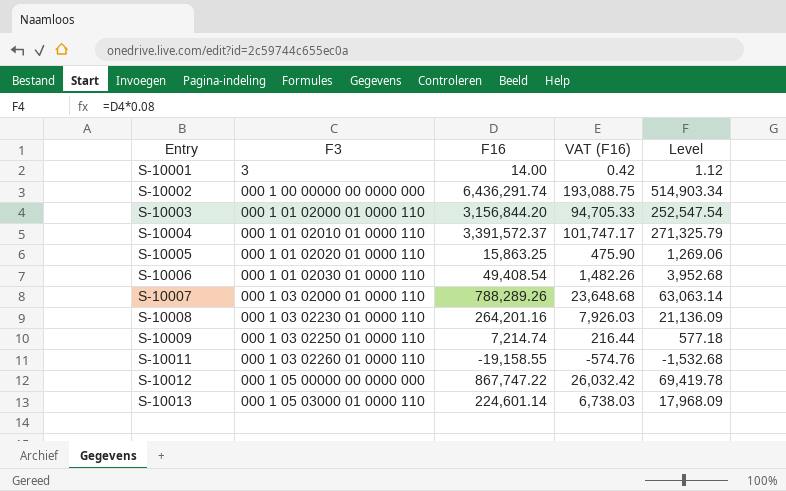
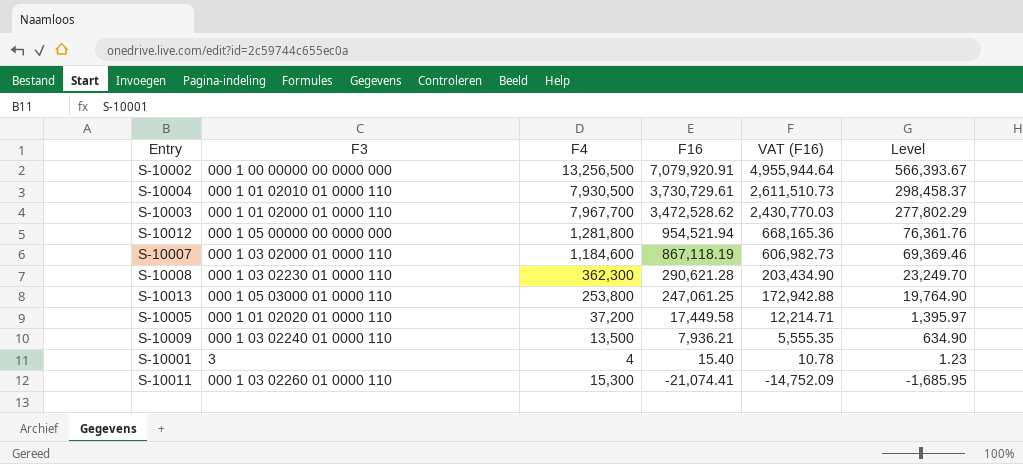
row order: Entry ascending -> F16 descending
column F4 | position: none -> 3
column VAT (F16) | formula: [F16] * 0.03 -> [F16] * 0.7
row S-10006: 000 1 01 02030 01 0000 110 | 49,408.54 | 1,482.26 | 3,952.68 -> none
S-10002 | F16: 6,436,291.74 -> 7,079,920.91
S-10002 | Level: 514,903.34 -> 566,393.67
S-10004 | F16: 3,391,572.37 -> 3,730,729.61
S-10004 | Level: 271,325.79 -> 298,458.37
S-10003 | F16: 3,156,844.20 -> 3,472,528.62
S-10003 | Level: 252,547.54 -> 277,802.29
S-10012 | F16: 867,747.22 -> 954,521.94
S-10012 | Level: 69,419.78 -> 76,361.76
S-10007 | F16: 788,289.26 -> 867,118.19
S-10007 | Level: 63,063.14 -> 69,369.46
S-10008 | F16: 264,201.16 -> 290,621.28
S-10008 | Level: 21,136.09 -> 23,249.70
S-10013 | F16: 224,601.14 -> 247,061.25
S-10013 | Level: 17,968.09 -> 19,764.90
S-10005 | F16: 15,863.25 -> 17,449.58
S-10005 | Level: 1,269.06 -> 1,395.97
S-10009 | F3: 000 1 03 02250 01 0000 110 -> 000 1 03 02240 01 0000 110
S-10009 | F16: 7,214.74 -> 7,936.21
S-10009 | Level: 577.18 -> 634.90
S-10001 | F16: 14.00 -> 15.40
S-10001 | Level: 1.12 -> 1.23
S-10011 | F16: -19,158.55 -> -21,074.41
S-10011 | Level: -1,532.68 -> -1,685.95

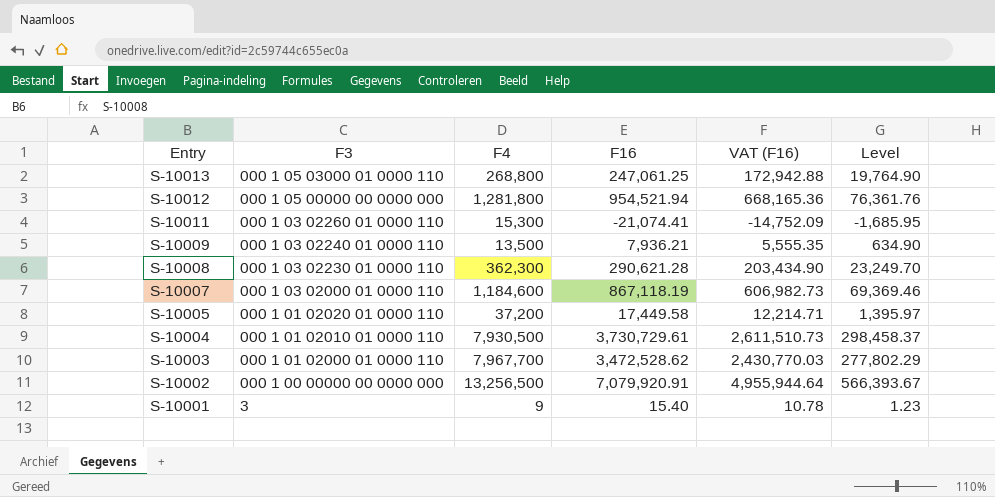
row order: F16 descending -> Entry descending
S-10013 | F4: 253,800 -> 268,800
S-10001 | F4: 4 -> 9

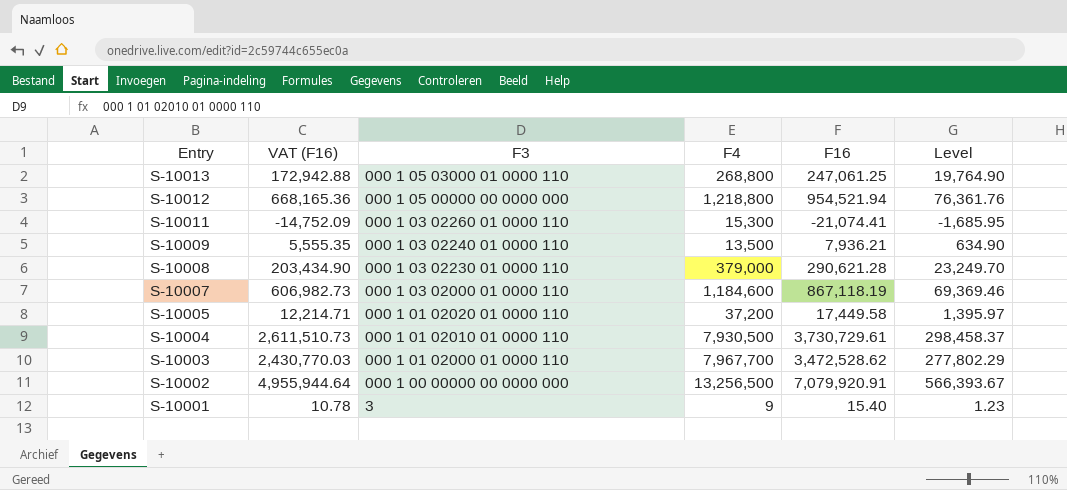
column VAT (F16) | position: 5 -> 2
S-10012 | F4: 1,281,800 -> 1,218,800
S-10008 | F4: 362,300 -> 379,000

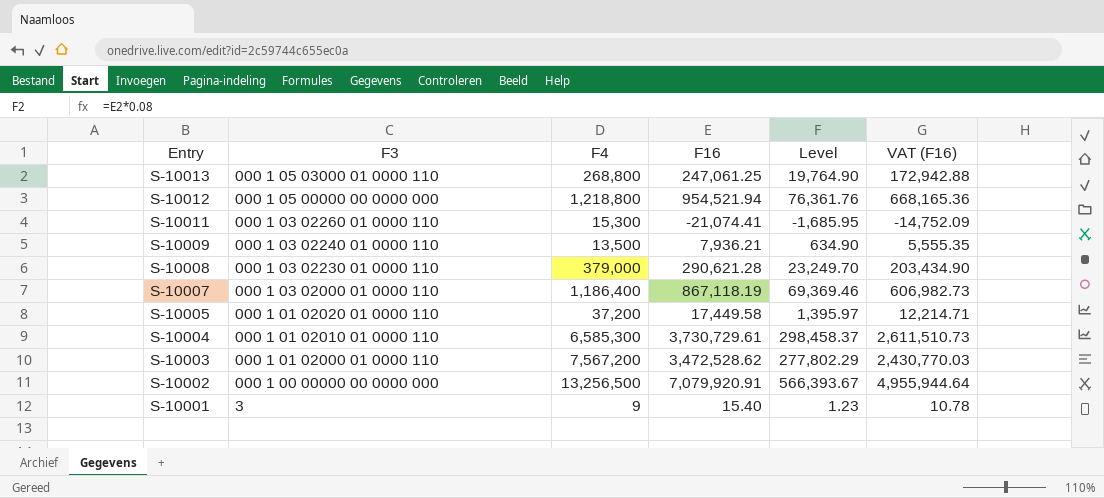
column VAT (F16) | position: 2 -> 6
S-10007 | F4: 1,184,600 -> 1,186,400
S-10004 | F4: 7,930,500 -> 6,585,300
S-10003 | F4: 7,967,700 -> 7,567,200

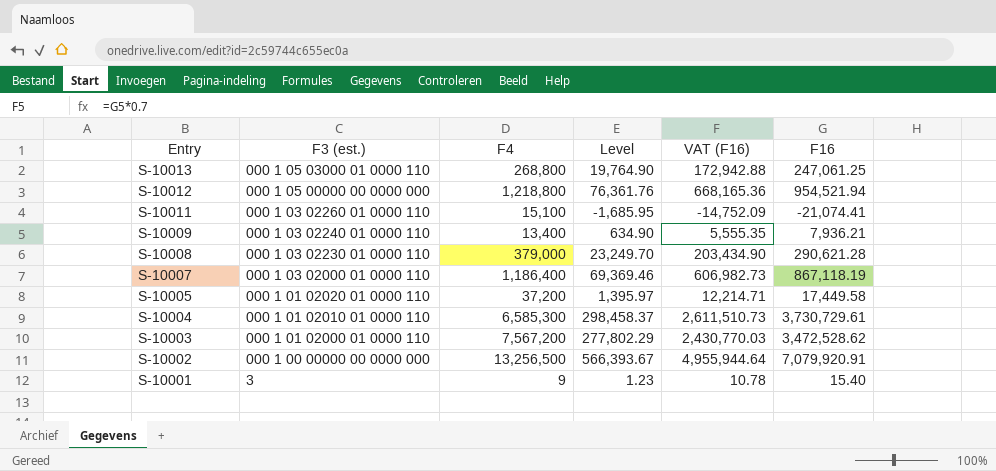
column name: F3 -> F3 (est.)
column F16 | position: 4 -> 6
S-10011 | F4: 15,300 -> 15,100
S-10009 | F4: 13,500 -> 13,400

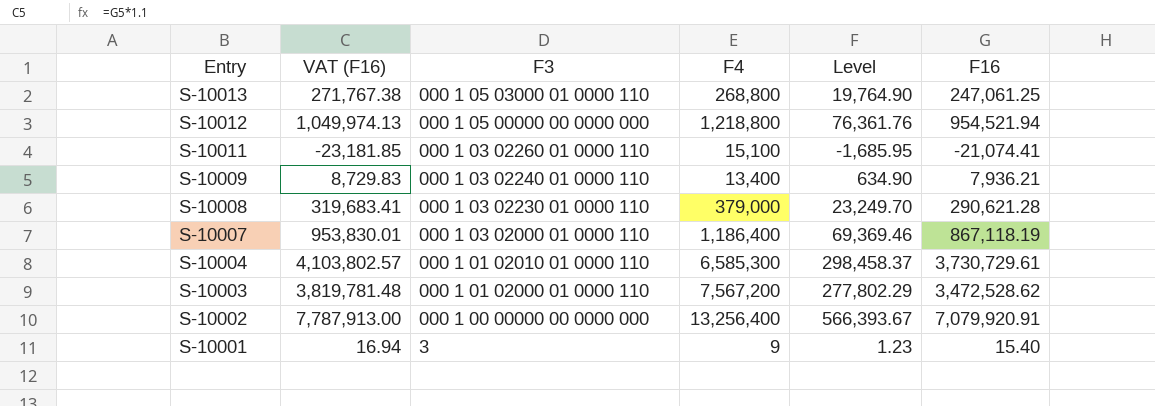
column VAT (F16) | formula: [F16] * 0.7 -> [F16] * 1.1
column VAT (F16) | position: 5 -> 2
column name: F3 (est.) -> F3
row S-10005: 000 1 01 02020 01 0000 110 | 37,200 | 1,395.97 | 12,214.71 | 17,449.58 -> none
S-10002 | F4: 13,256,500 -> 13,256,400

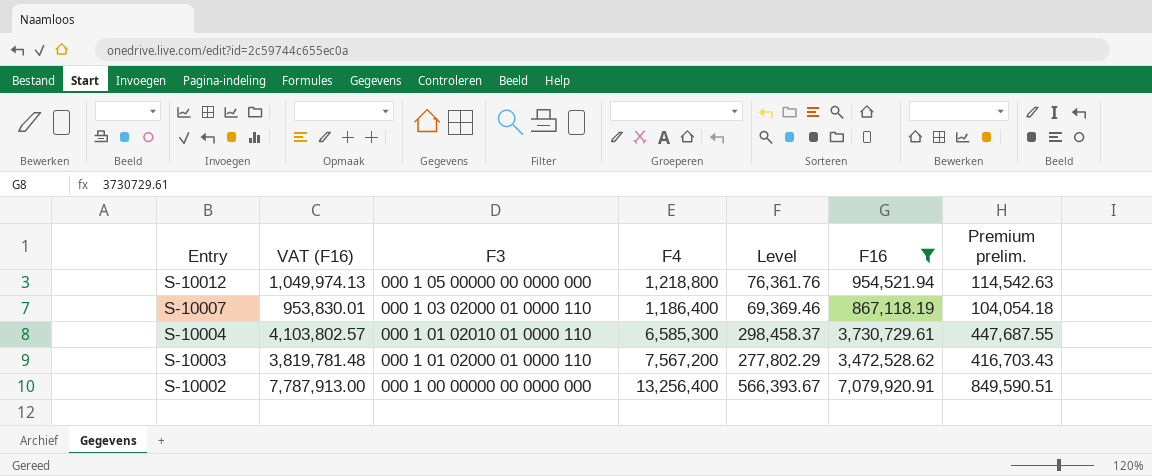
filter: none -> F16 >= 867,118.19
column Premium prelim. | formula: none -> [F16] * 0.12

